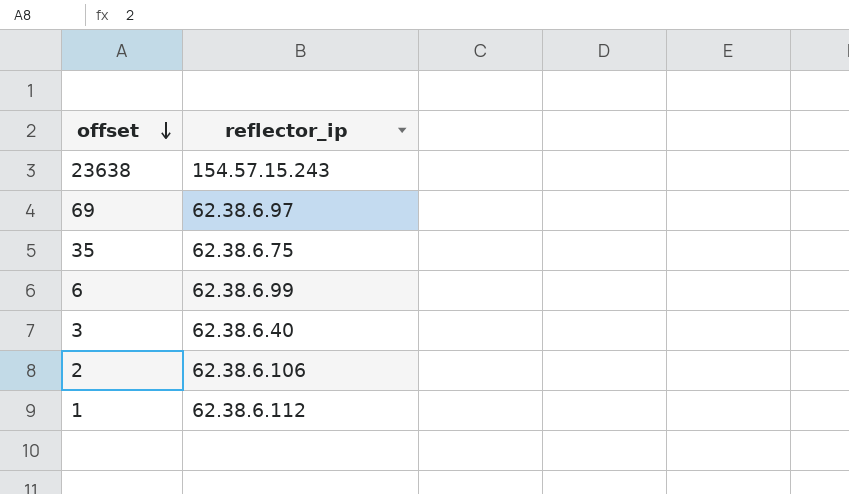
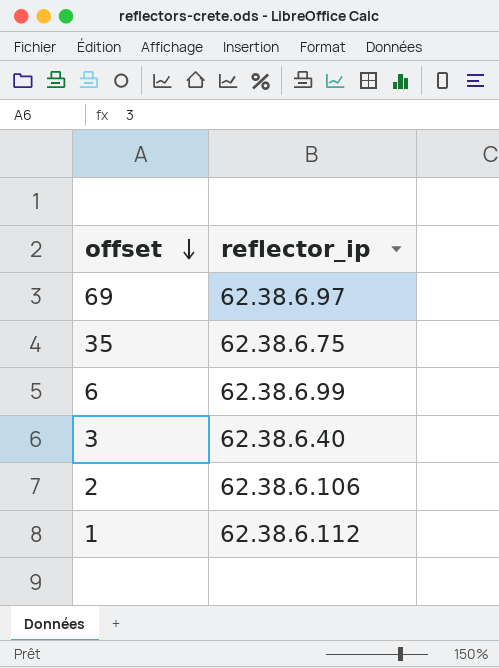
row 23638: 154.57.15.243 -> none

